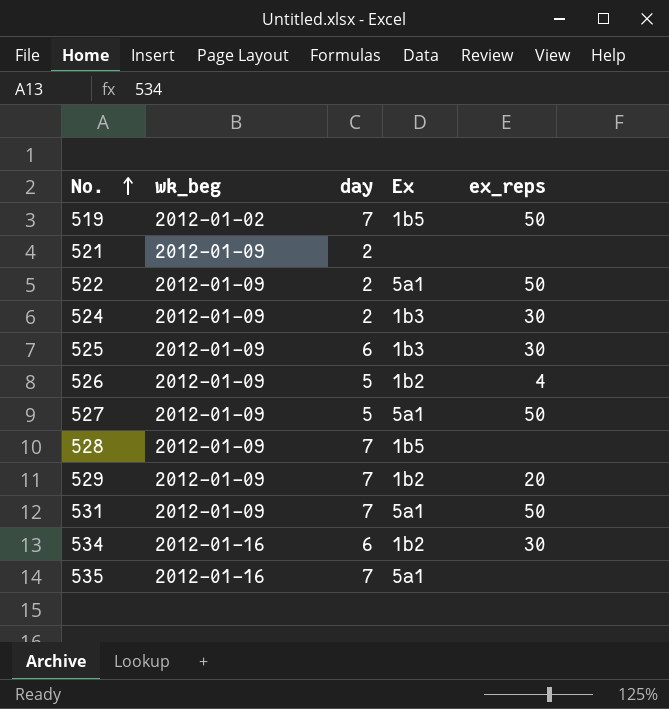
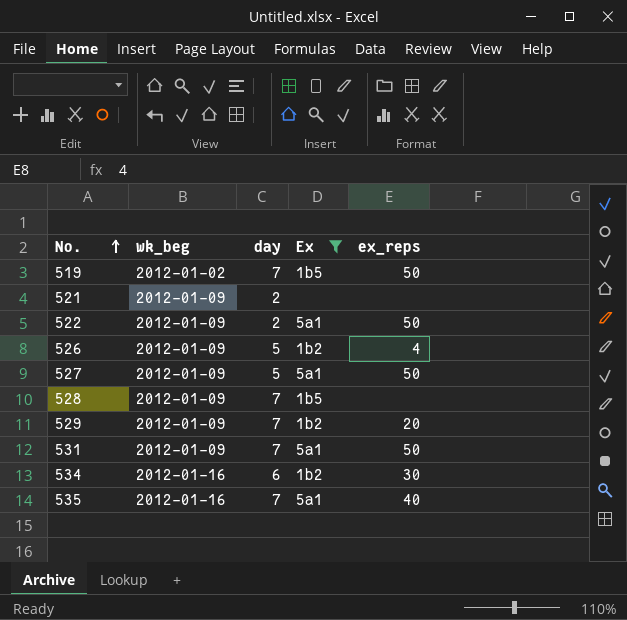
filter: none -> Ex != 1b3
535 | ex_reps: none -> 40

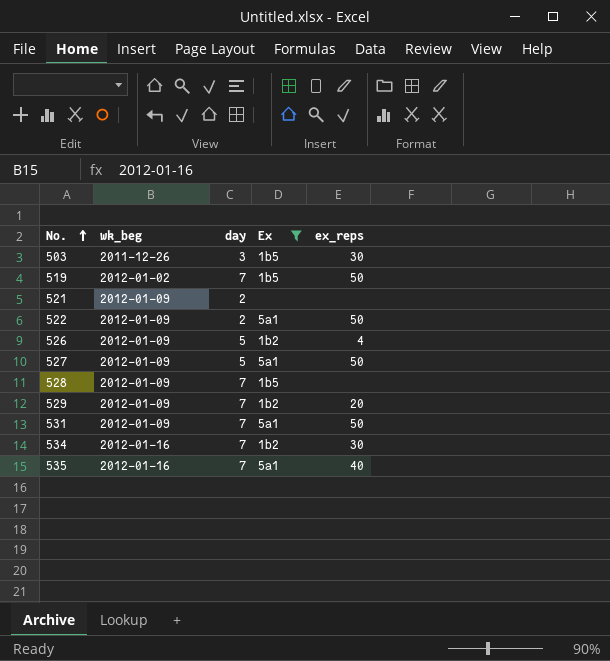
row 503: none -> 2011-12-26 | 3 | 1b5 | 30
534 | day: 6 -> 7

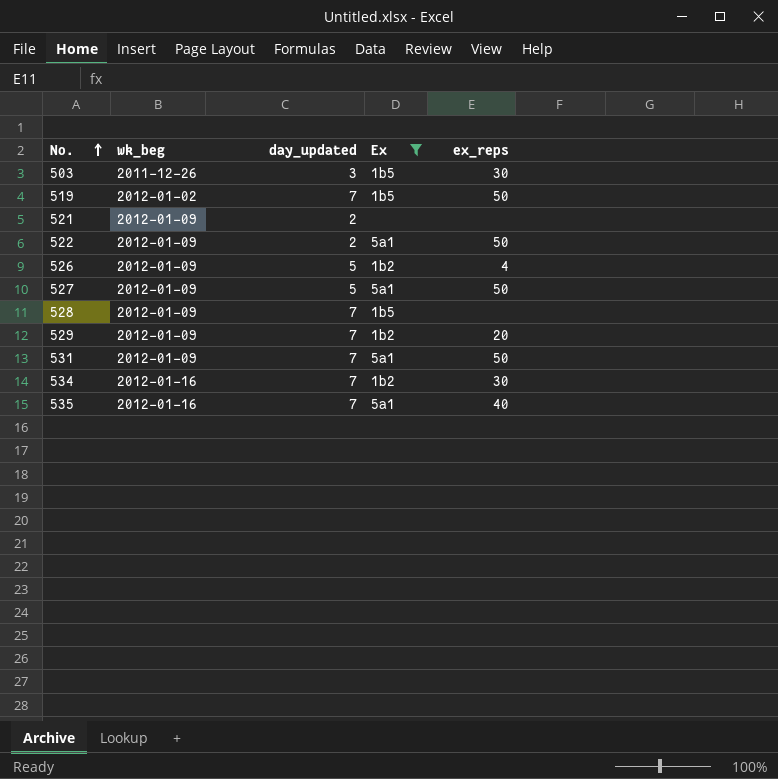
column name: day -> day_updated

